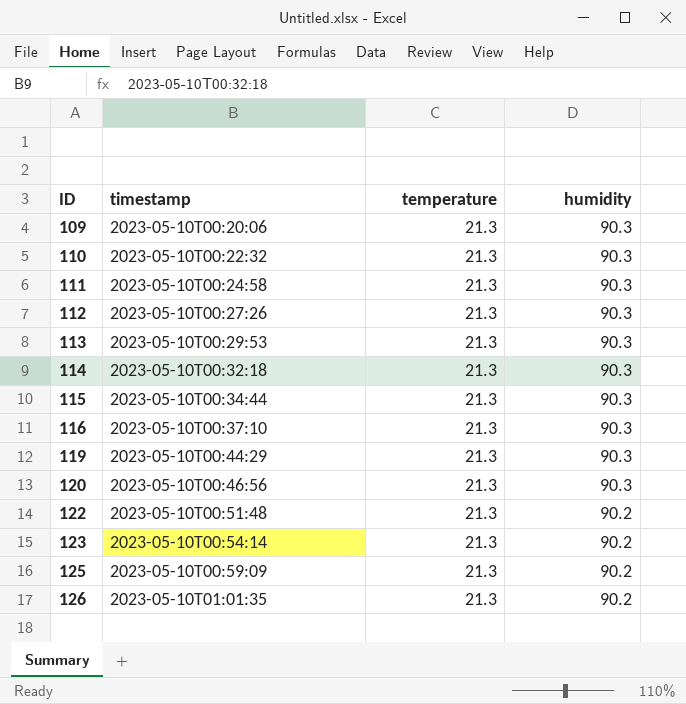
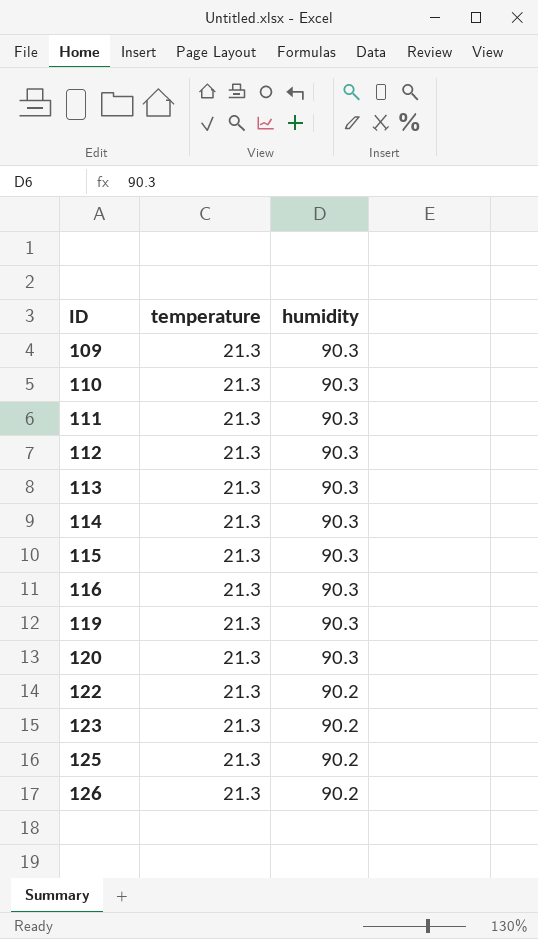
column timestamp | position: 2 -> none

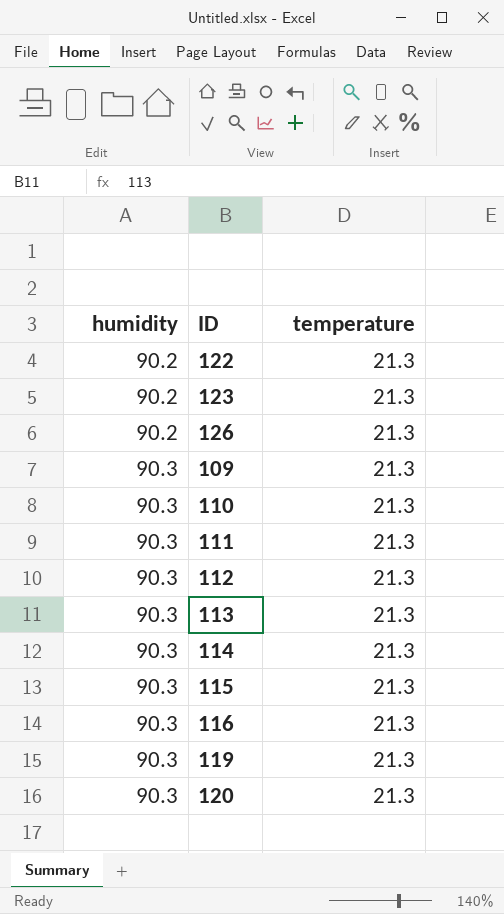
row order: ID ascending -> humidity ascending
column humidity | position: 3 -> 1
row 125: 21.3 | 90.2 -> none

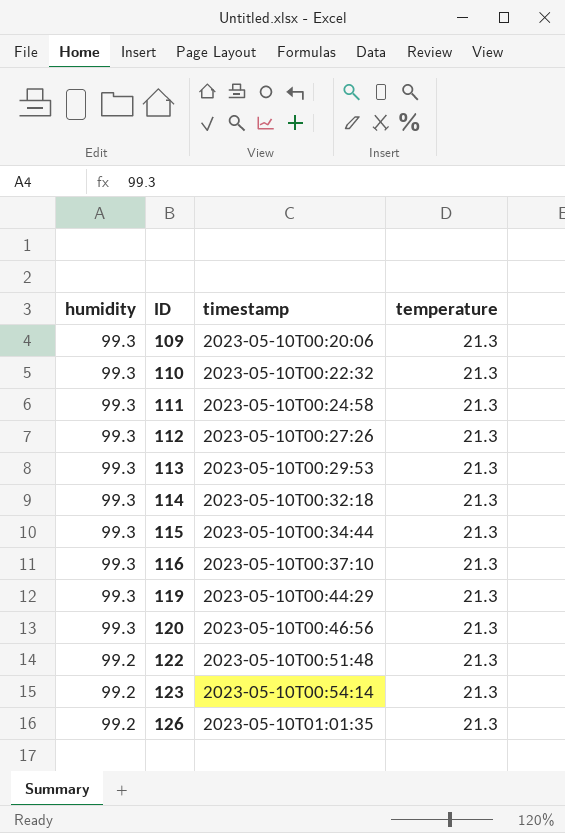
row order: humidity ascending -> humidity descending
column timestamp | position: none -> 3
109 | humidity: 90.3 -> 99.3
110 | humidity: 90.3 -> 99.3
111 | humidity: 90.3 -> 99.3
112 | humidity: 90.3 -> 99.3
113 | humidity: 90.3 -> 99.3
114 | humidity: 90.3 -> 99.3
115 | humidity: 90.3 -> 99.3
116 | humidity: 90.3 -> 99.3
119 | humidity: 90.3 -> 99.3
120 | humidity: 90.3 -> 99.3
122 | humidity: 90.2 -> 99.2
123 | humidity: 90.2 -> 99.2
126 | humidity: 90.2 -> 99.2

